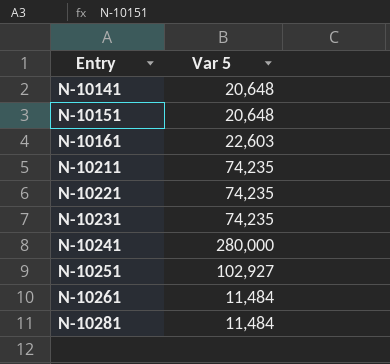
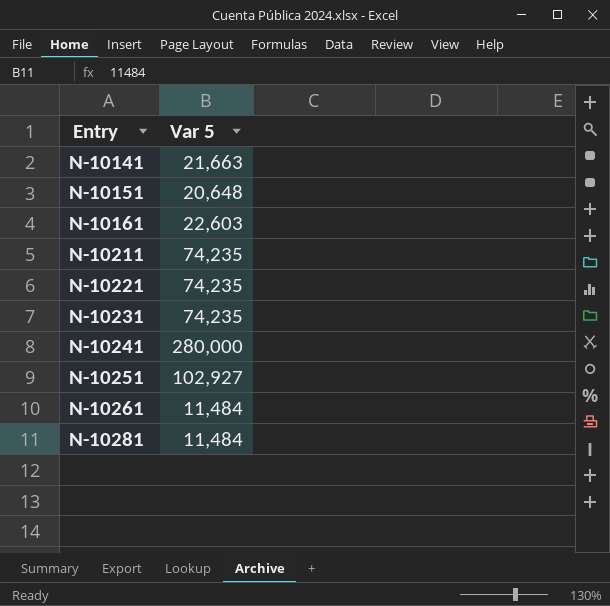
N-10141 | Var 5: 20,648 -> 21,663

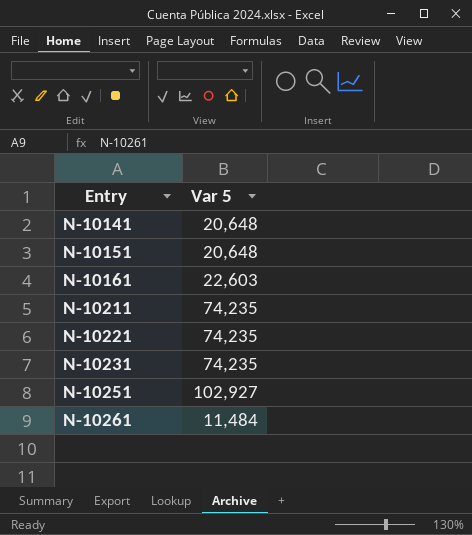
row N-10241: 280,000 -> none
row N-10281: 11,484 -> none
N-10141 | Var 5: 21,663 -> 20,648

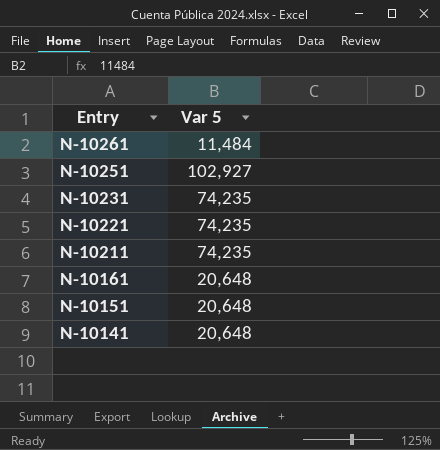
row order: Entry ascending -> Entry descending
N-10161 | Var 5: 22,603 -> 20,648

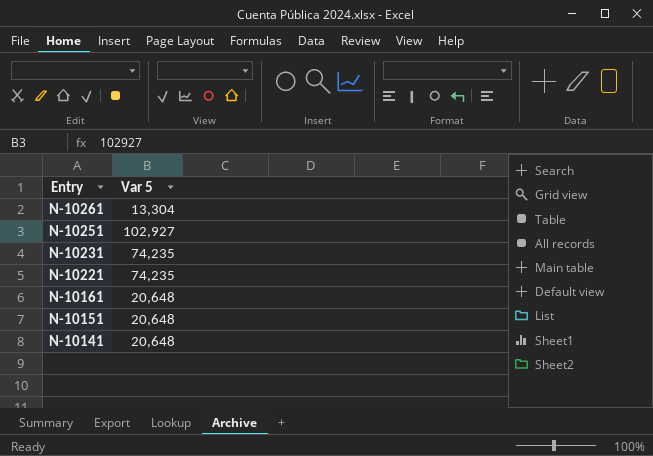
row N-10211: 74,235 -> none
N-10261 | Var 5: 11,484 -> 13,304

